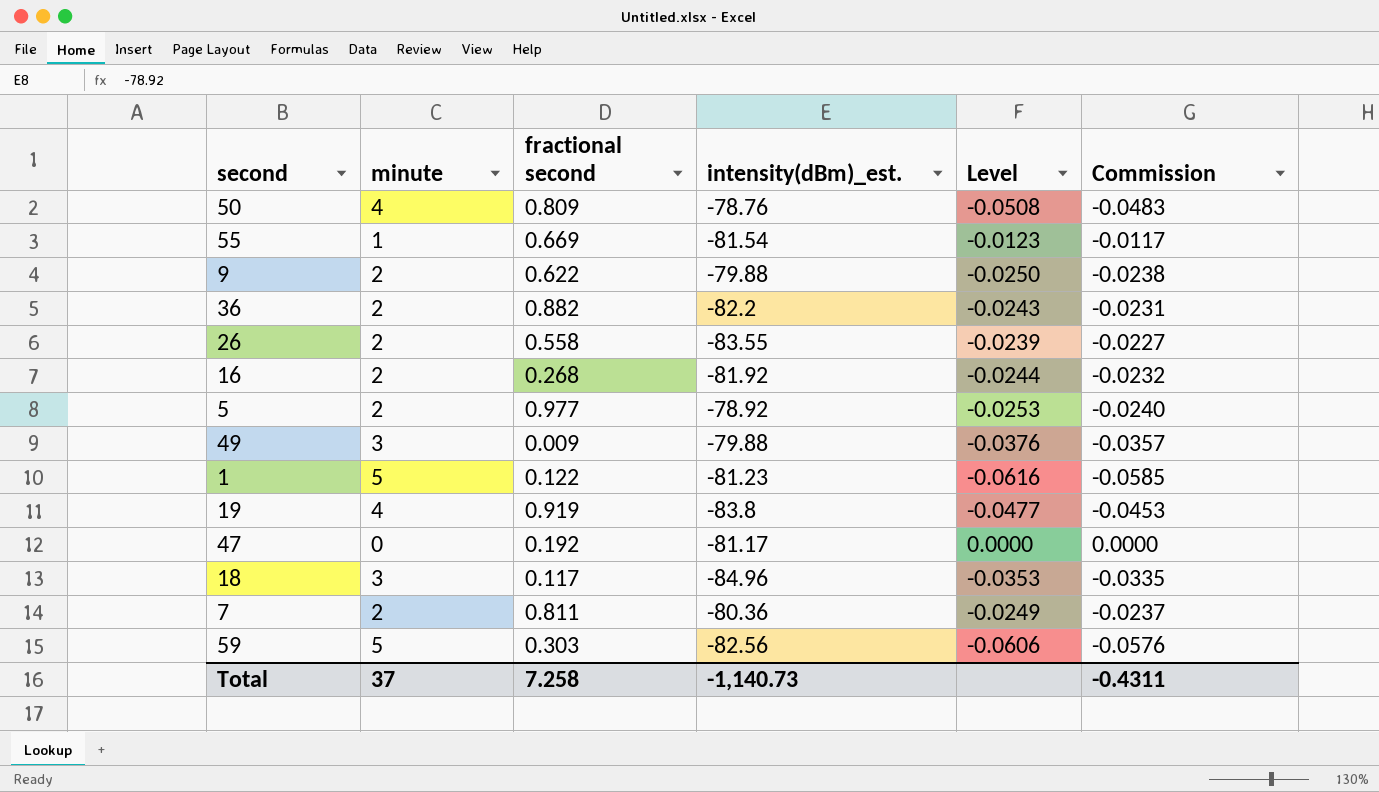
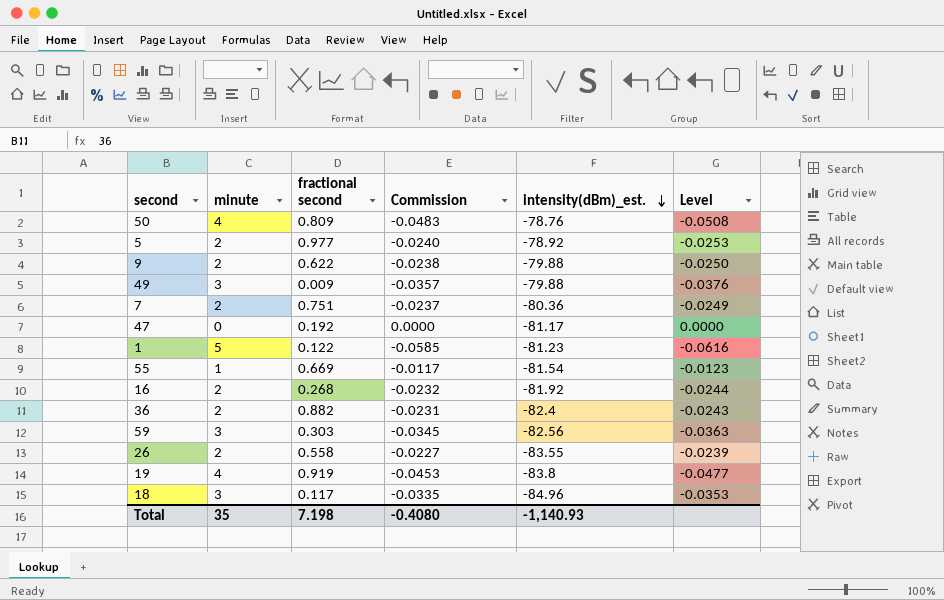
row order: none -> intensity(dBm)_est. descending
column Commission | position: 6 -> 4
7 | fractional second: 0.811 -> 0.751
36 | intensity(dBm)_est.: -82.2 -> -82.4
59 | minute: 5 -> 3
59 | Commission: -0.0576 -> -0.0345
59 | Level: -0.0606 -> -0.0363
Total | minute: 37 -> 35
Total | fractional second: 7.258 -> 7.198
Total | Commission: -0.4311 -> -0.4080
Total | intensity(dBm)_est.: -1,140.73 -> -1,140.93

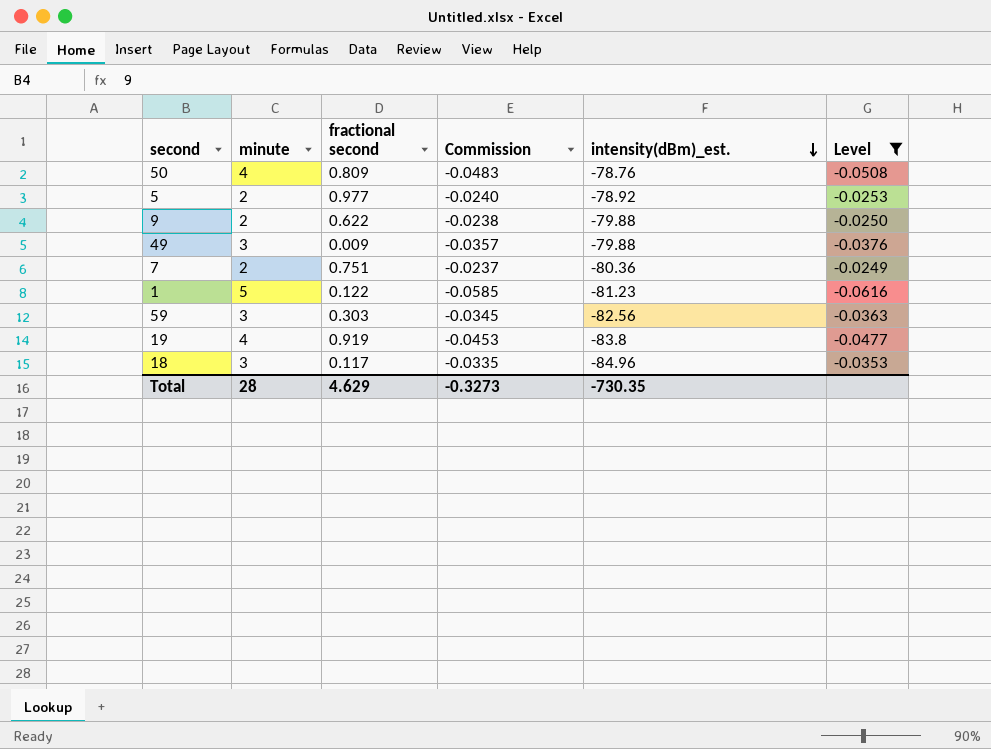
filter: none -> Level <= -0.0249
Total | minute: 35 -> 28
Total | fractional second: 7.198 -> 4.629
Total | Commission: -0.4080 -> -0.3273
Total | intensity(dBm)_est.: -1,140.93 -> -730.35

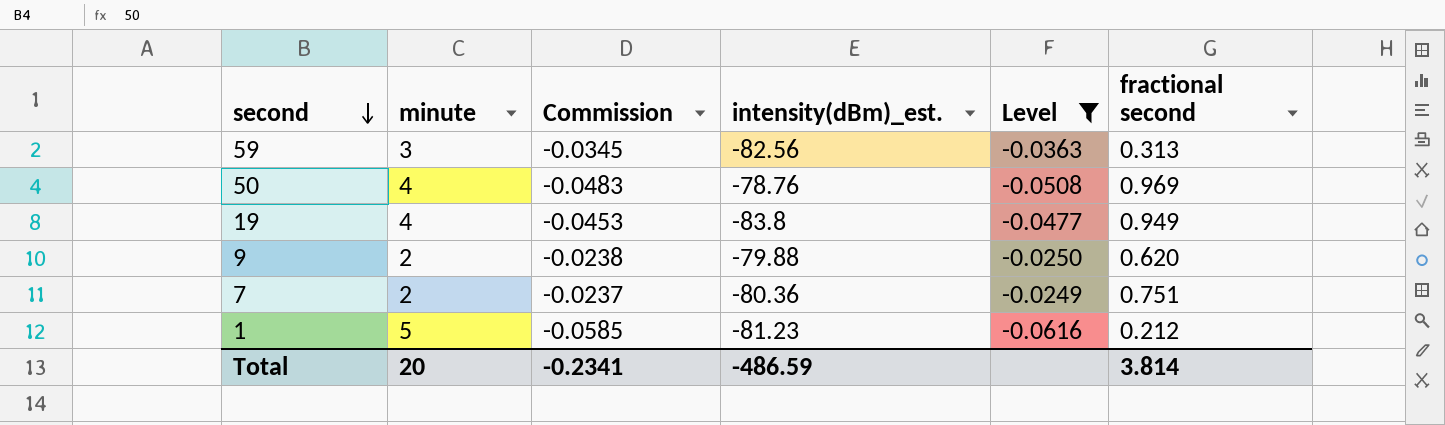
row order: intensity(dBm)_est. descending -> second descending
column fractional second | position: 3 -> 6
row 5: 2 | 0.977 | -0.0240 | -78.92 | -0.0253 -> none
row 49: 3 | 0.009 | -0.0357 | -79.88 | -0.0376 -> none
row 18: 3 | 0.117 | -0.0335 | -84.96 | -0.0353 -> none
59 | fractional second: 0.303 -> 0.313
50 | fractional second: 0.809 -> 0.969
19 | fractional second: 0.919 -> 0.949
9 | fractional second: 0.622 -> 0.620
1 | fractional second: 0.122 -> 0.212
Total | minute: 28 -> 20
Total | Commission: -0.3273 -> -0.2341
Total | intensity(dBm)_est.: -730.35 -> -486.59
Total | fractional second: 4.629 -> 3.814

